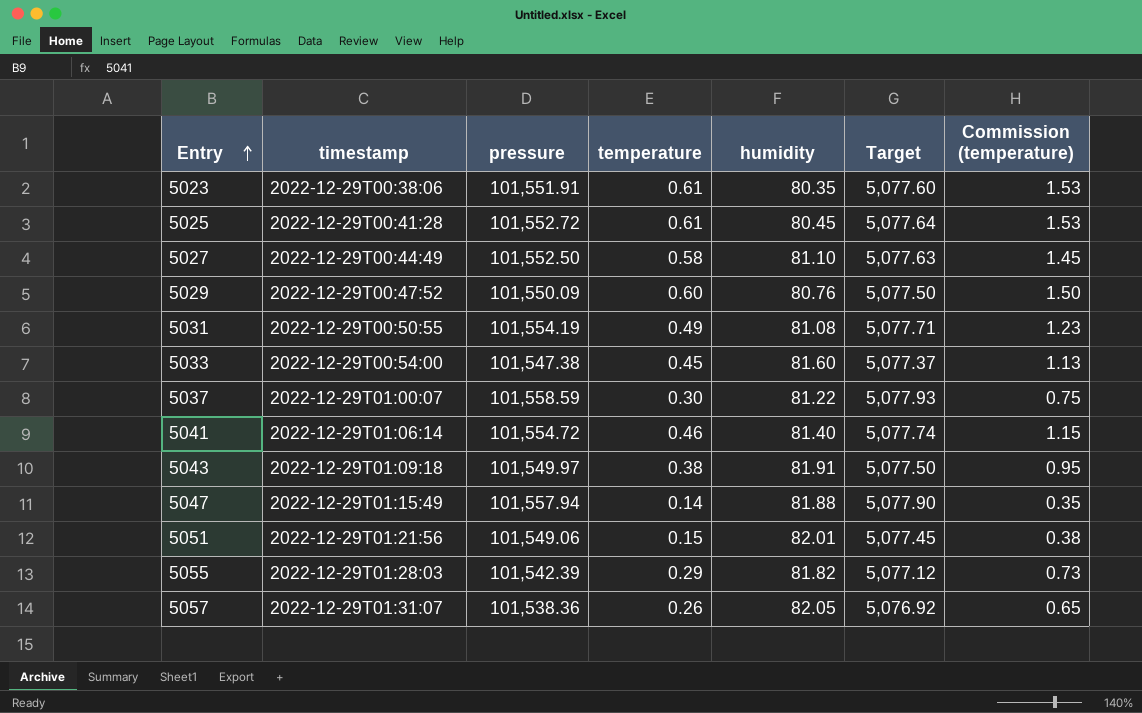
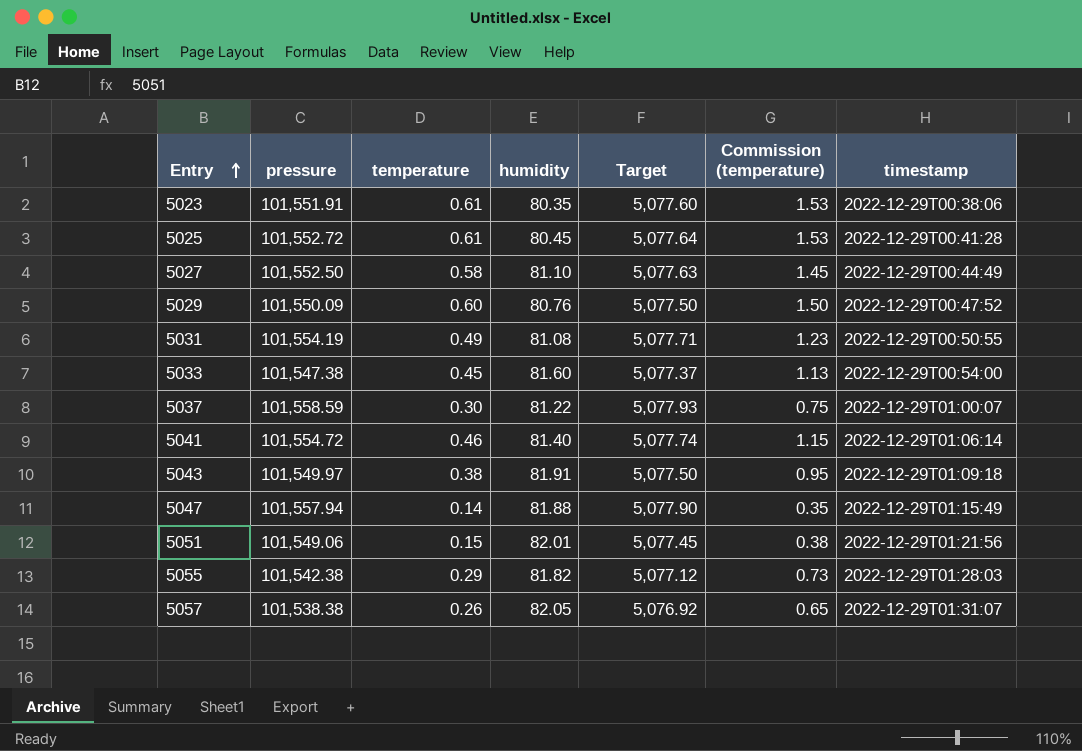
column timestamp | position: 2 -> 7
5055 | pressure: 101,542.39 -> 101,542.38
5057 | pressure: 101,538.36 -> 101,538.38

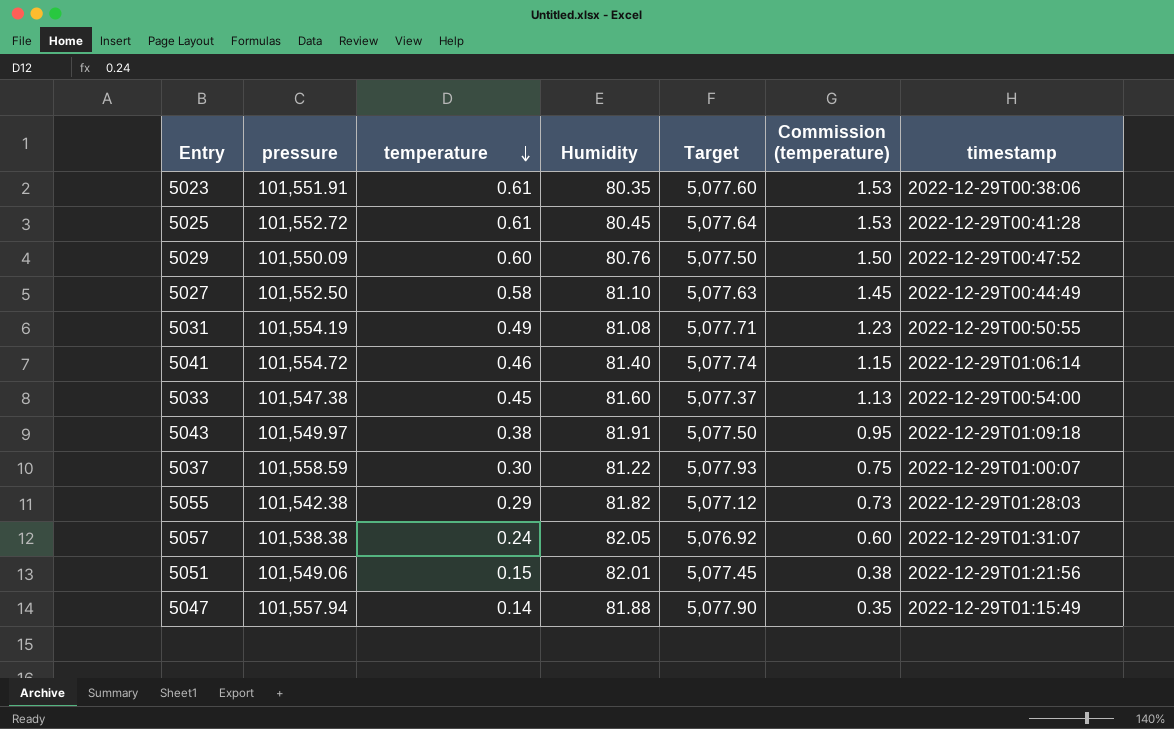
row order: Entry ascending -> temperature descending
column name: humidity -> Humidity
5057 | temperature: 0.26 -> 0.24
5057 | Commission (temperature): 0.65 -> 0.60

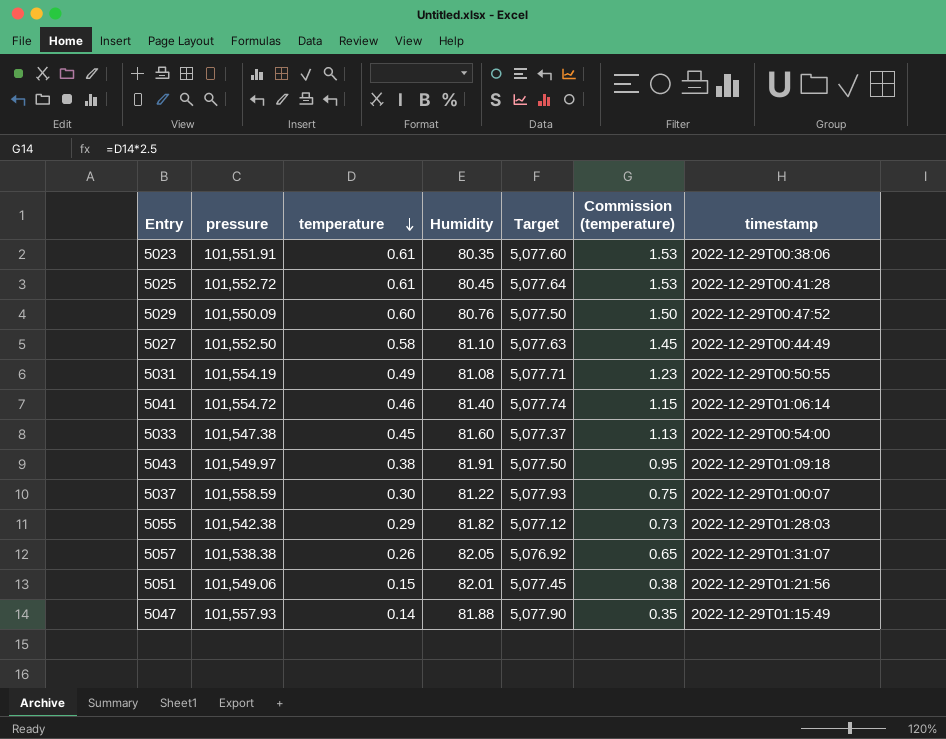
5057 | temperature: 0.24 -> 0.26
5057 | Commission (temperature): 0.60 -> 0.65
5047 | pressure: 101,557.94 -> 101,557.93

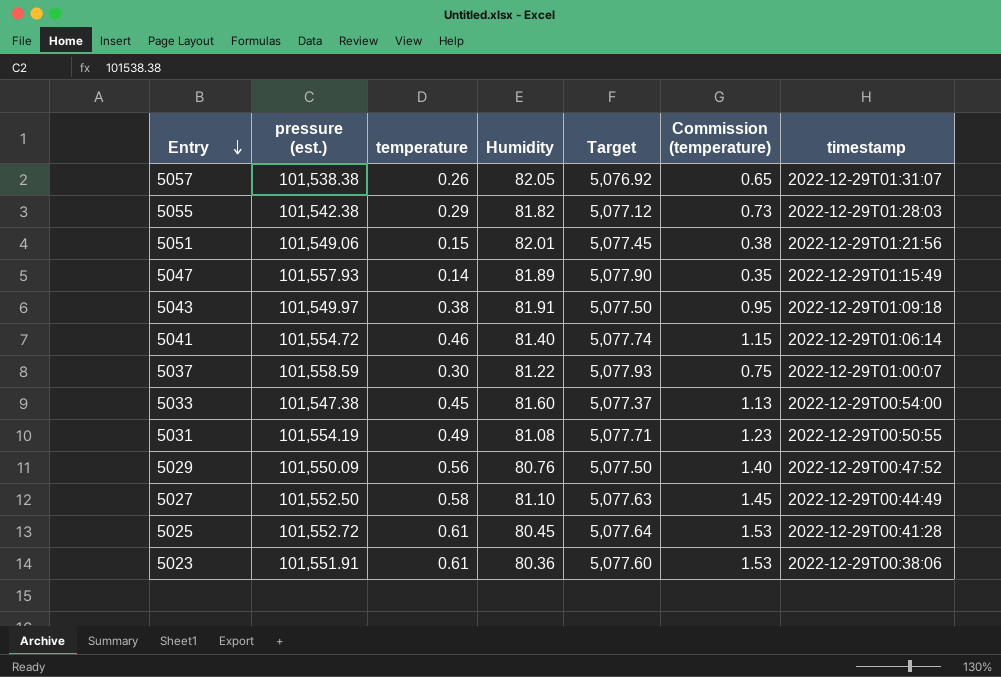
row order: temperature descending -> Entry descending
column name: pressure -> pressure (est.)
5047 | Humidity: 81.88 -> 81.89
5029 | temperature: 0.60 -> 0.56
5029 | Commission (temperature): 1.50 -> 1.40
5023 | Humidity: 80.35 -> 80.36

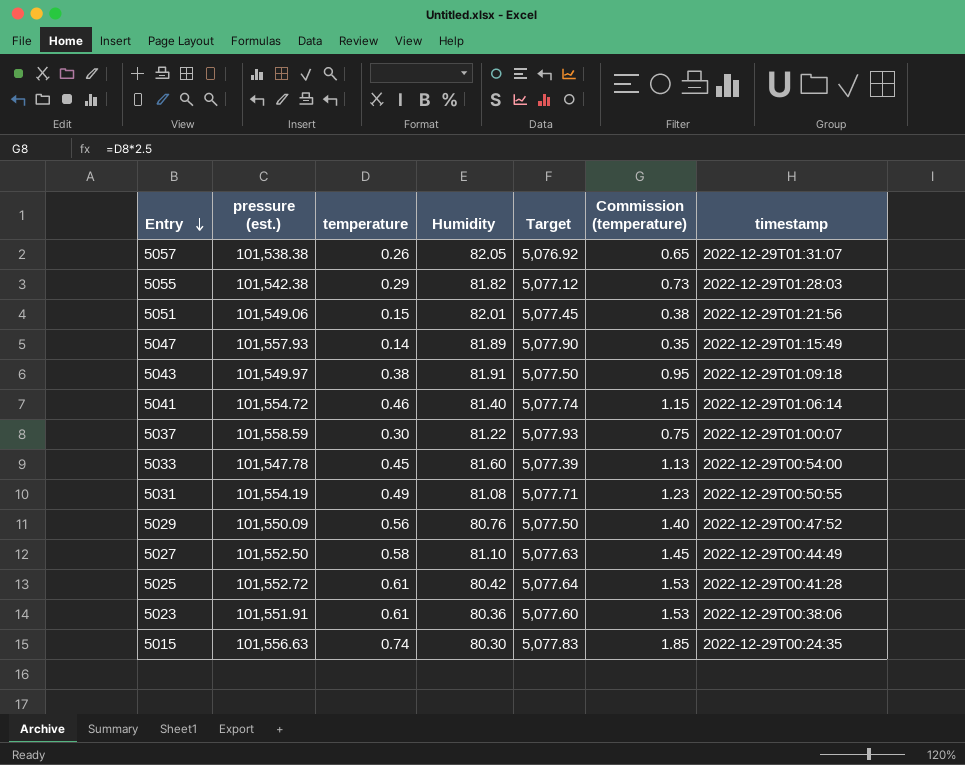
5033 | pressure (est.): 101,547.38 -> 101,547.78
5033 | Target: 5,077.37 -> 5,077.39
5025 | Humidity: 80.45 -> 80.42
row 5015: none -> 101,556.63 | 0.74 | 80.30 | 5,077.83 | 1.85 | 2022-12-29T00:24:35

